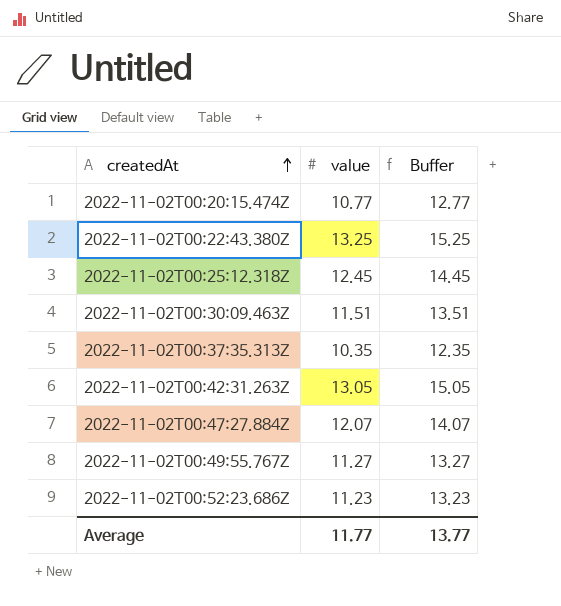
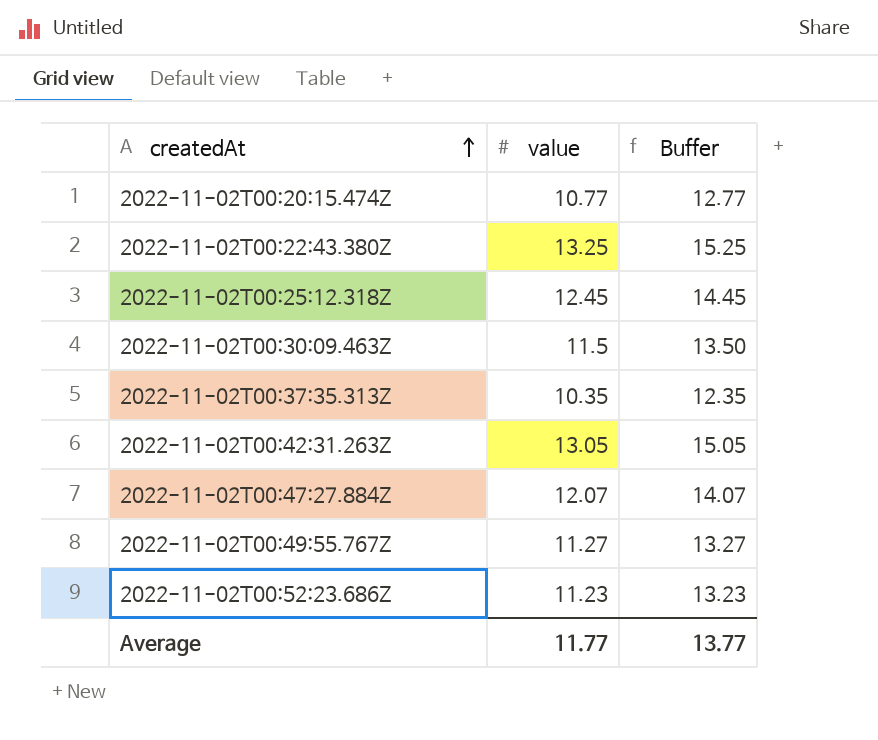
2022-11-02T00:30:09.463Z | value: 11.51 -> 11.5
2022-11-02T00:30:09.463Z | Buffer: 13.51 -> 13.50

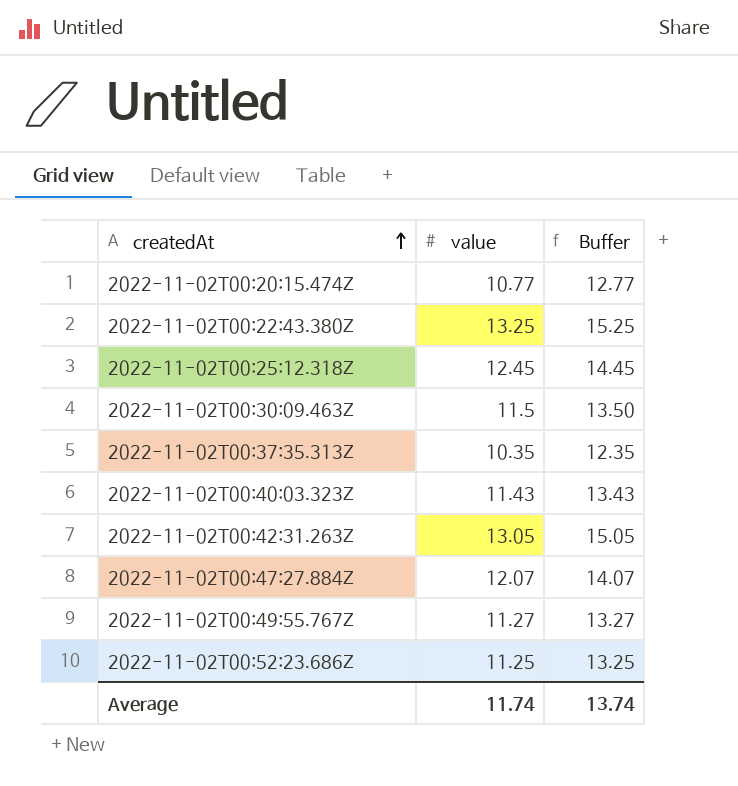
row 2022-11-02T00:40:03.323Z: none -> 11.43 | 13.43
2022-11-02T00:52:23.686Z | value: 11.23 -> 11.25
2022-11-02T00:52:23.686Z | Buffer: 13.23 -> 13.25
Average | value: 11.77 -> 11.74
Average | Buffer: 13.77 -> 13.74

